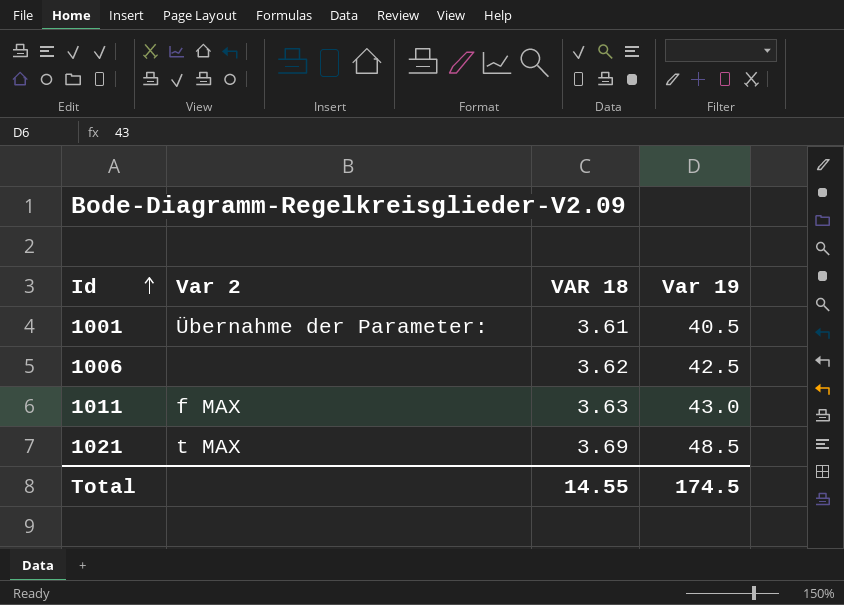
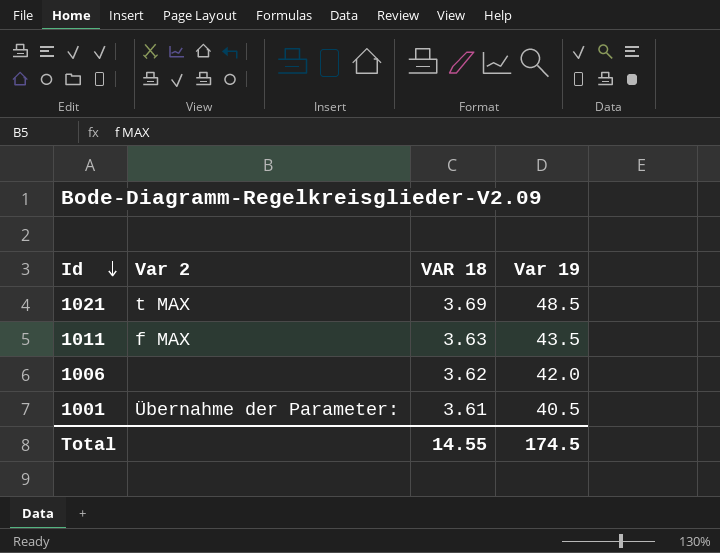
row order: Id ascending -> Id descending
1011 | Var 19: 43.0 -> 43.5
1006 | Var 19: 42.5 -> 42.0

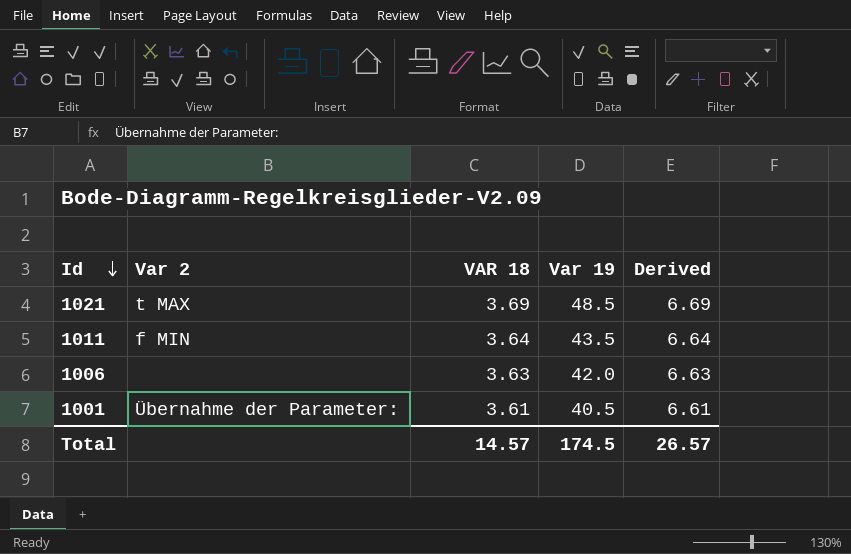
column Derived | formula: none -> [VAR 18] + 3
1011 | Var 2: f MAX -> f MIN
1011 | VAR 18: 3.63 -> 3.64
1006 | VAR 18: 3.62 -> 3.63
Total | VAR 18: 14.55 -> 14.57

